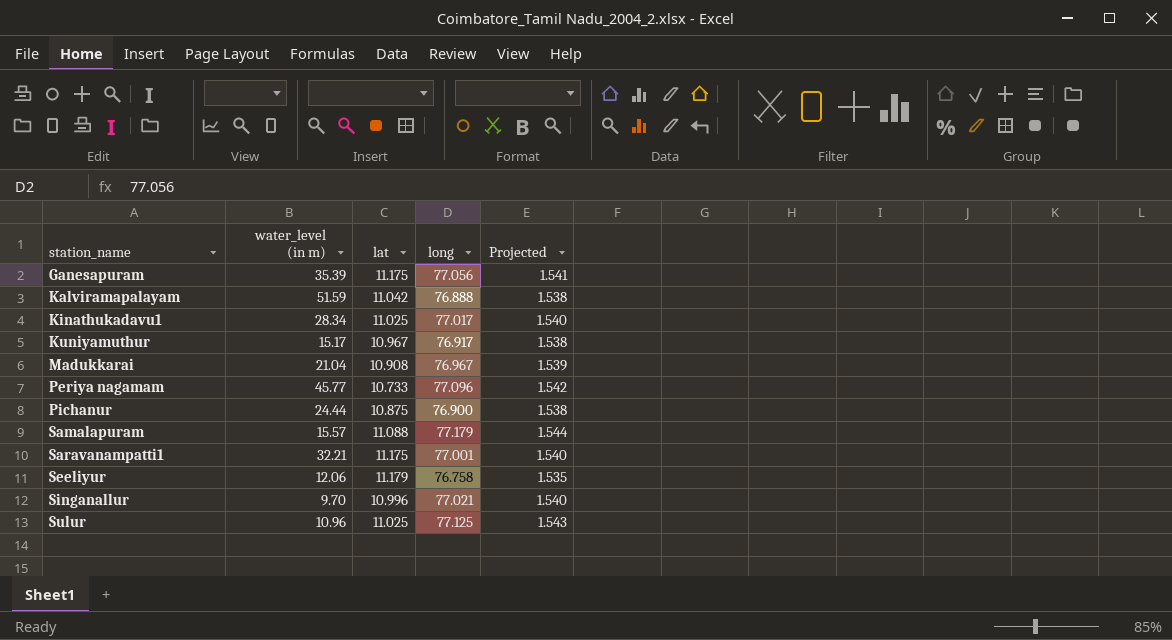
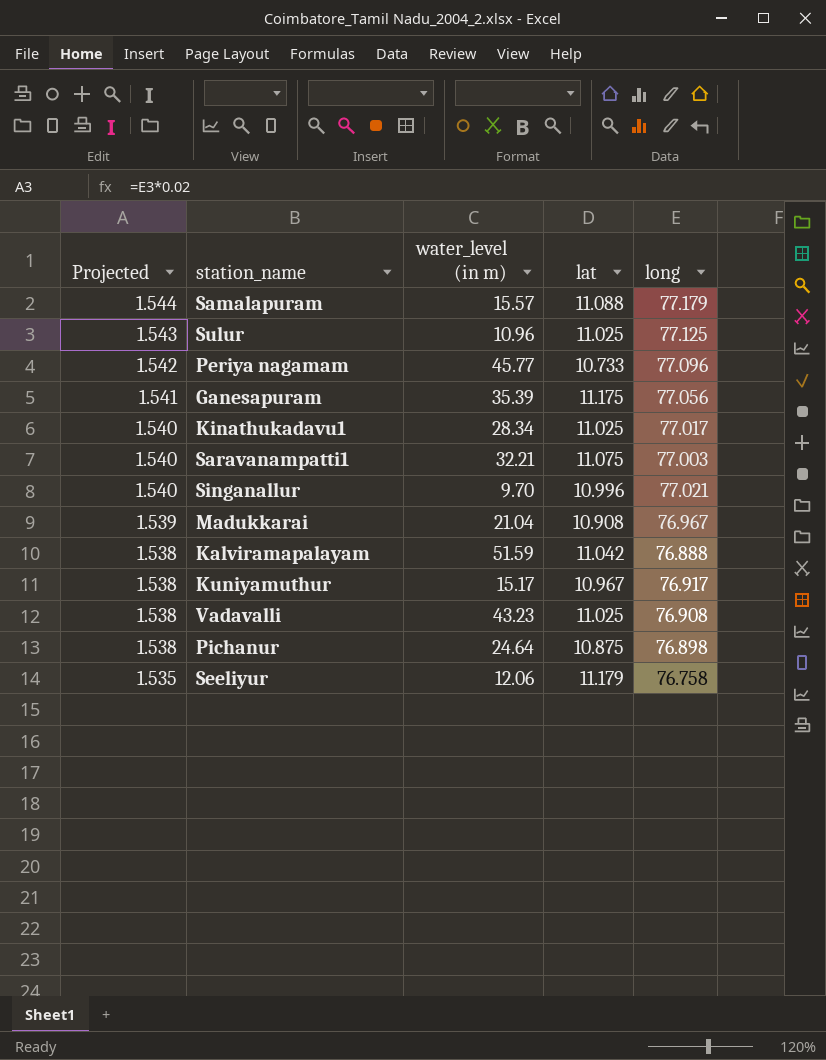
row order: station_name ascending -> Projected descending
column Projected | position: 5 -> 1
Saravanampatti1 | lat: 11.175 -> 11.075
Saravanampatti1 | long: 77.001 -> 77.003
row Vadavalli: none -> 1.538 | 43.23 | 11.025 | 76.908
Pichanur | water_level (in m): 24.44 -> 24.64
Pichanur | long: 76.900 -> 76.898

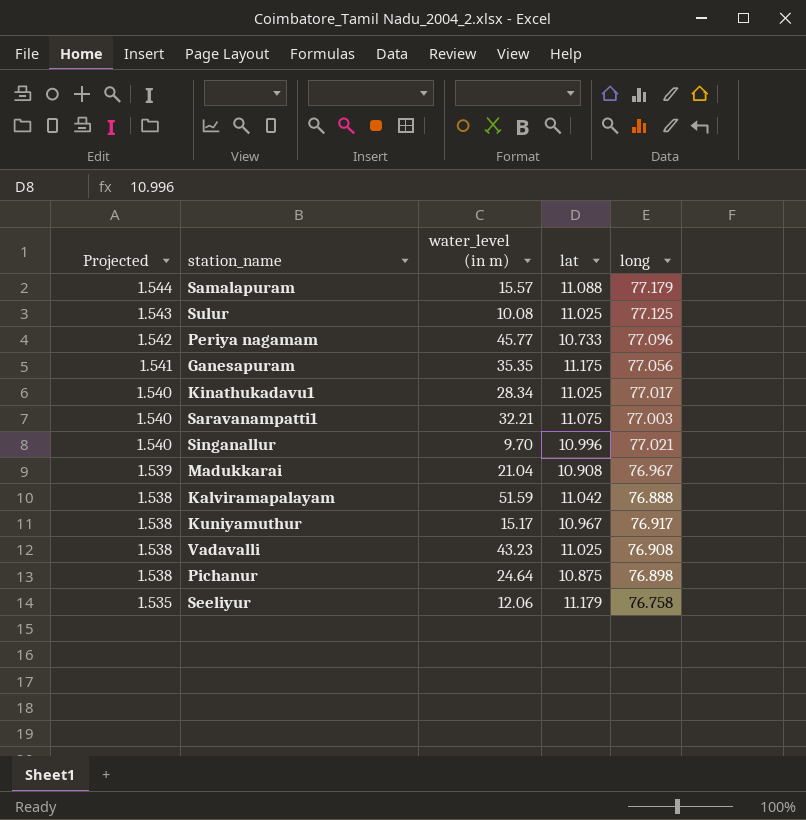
Sulur | water_level (in m): 10.96 -> 10.08
Ganesapuram | water_level (in m): 35.39 -> 35.35

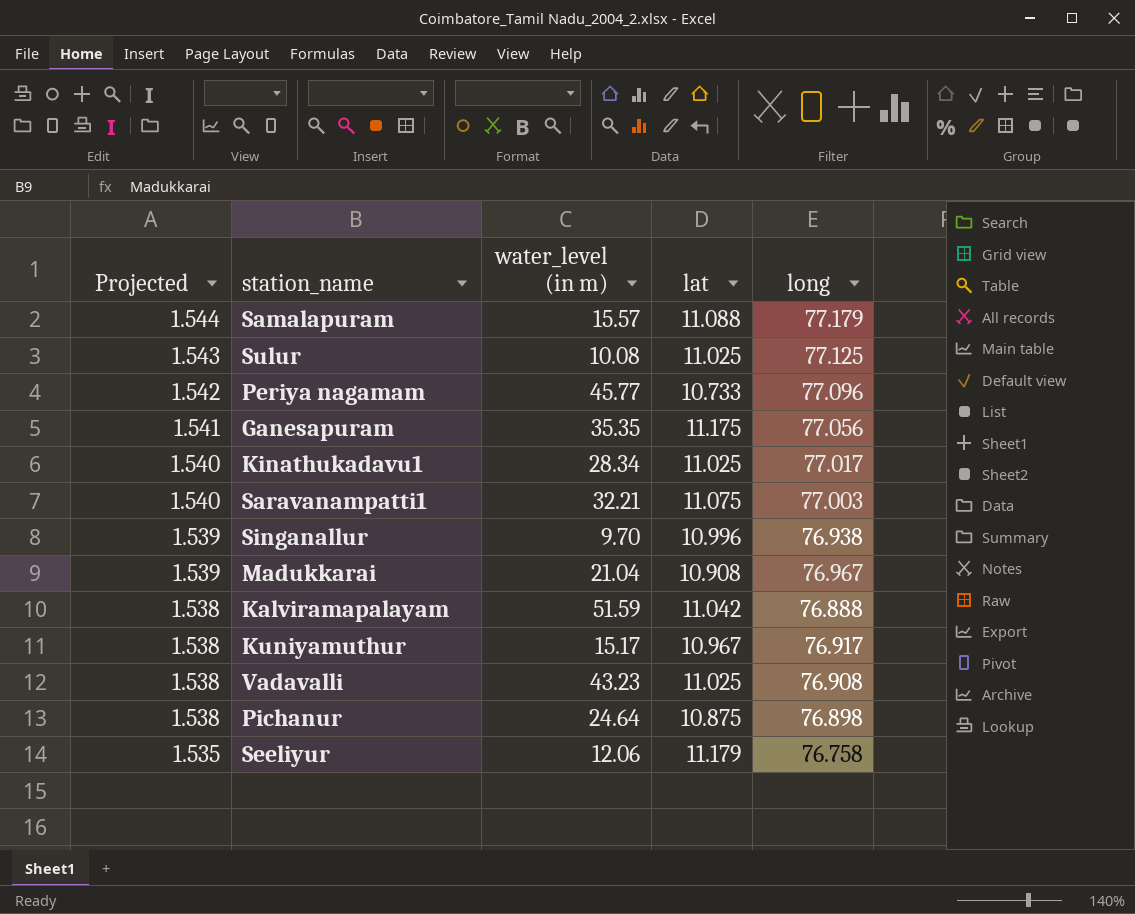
Singanallur | Projected: 1.540 -> 1.539
Singanallur | long: 77.021 -> 76.938

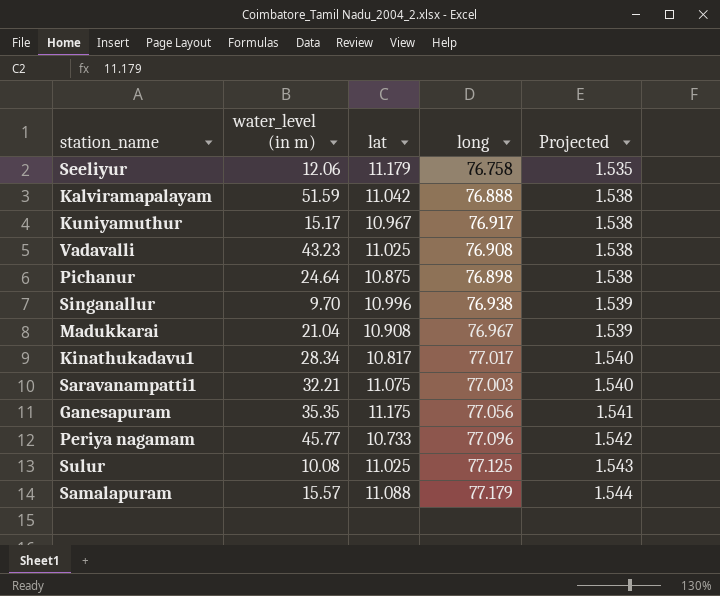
row order: Projected descending -> Projected ascending
column Projected | position: 1 -> 5
Kinathukadavu1 | lat: 11.025 -> 10.817

